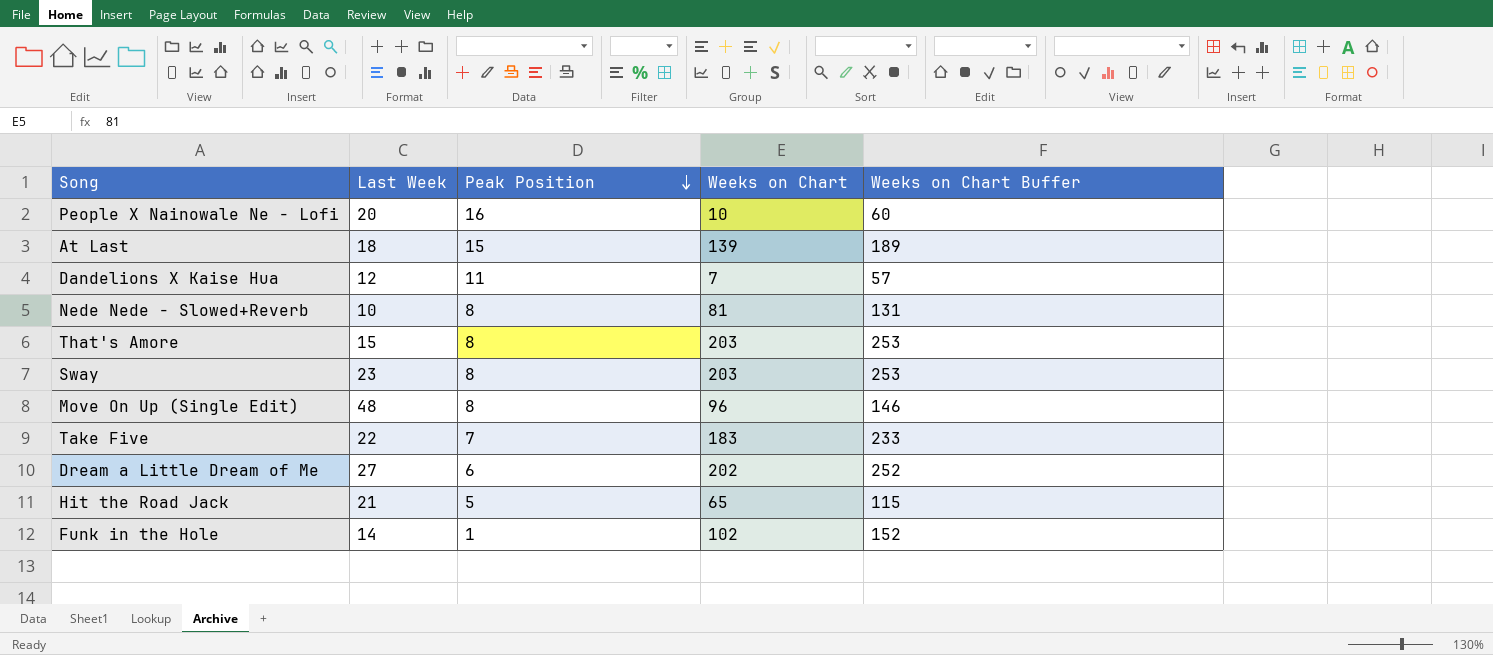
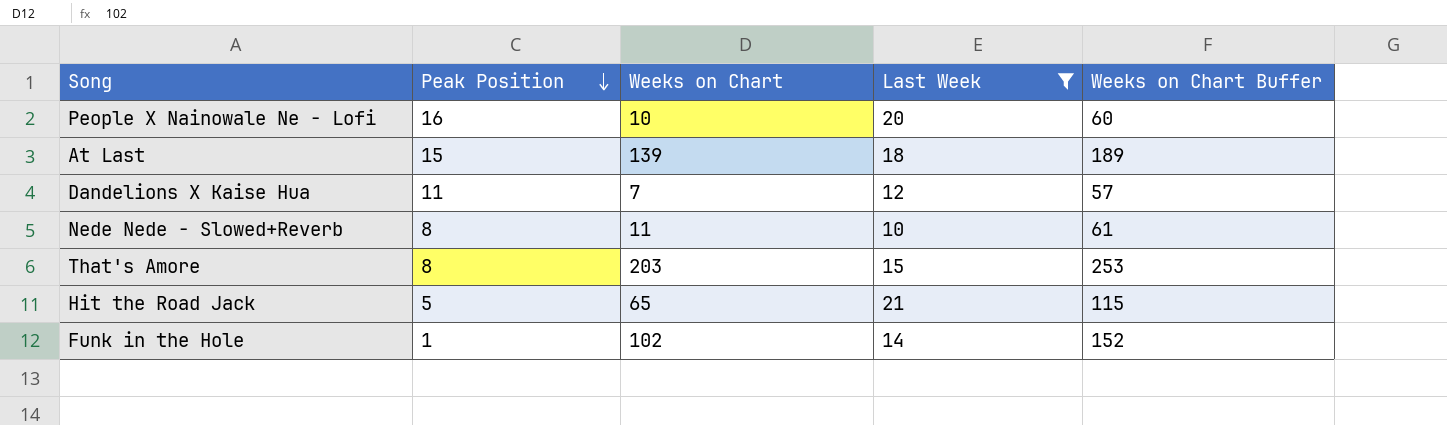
filter: none -> Last Week <= 21
column Last Week | position: 2 -> 4
Nede Nede - Slowed+Reverb | Weeks on Chart: 81 -> 11
Nede Nede - Slowed+Reverb | Weeks on Chart Buffer: 131 -> 61

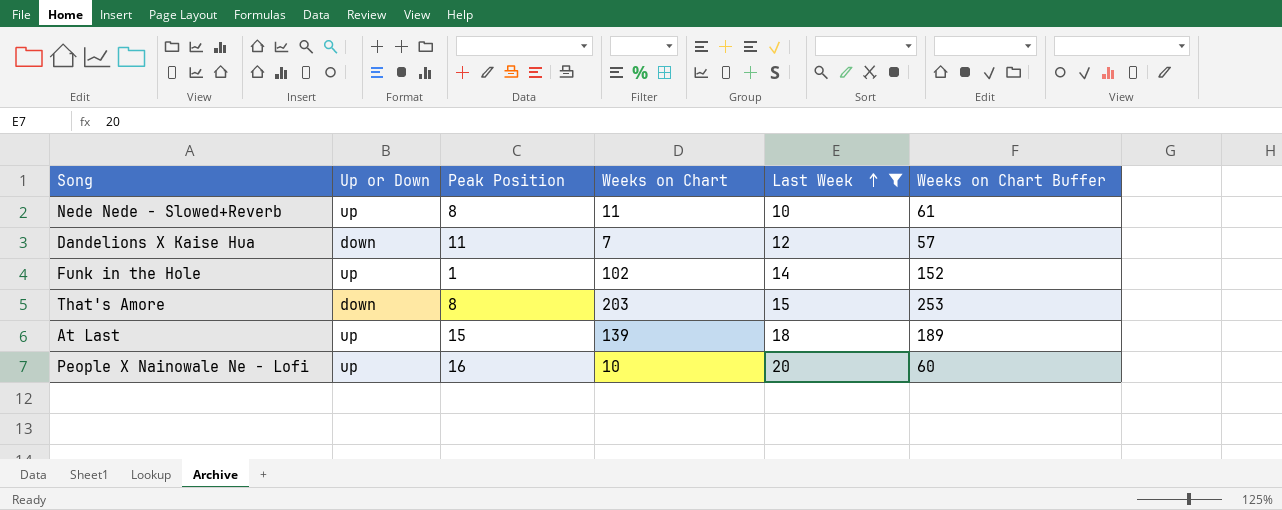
row order: Peak Position descending -> Last Week ascending
column Up or Down | position: none -> 2
row Hit the Road Jack: 5 | 65 | 21 | 115 -> none

